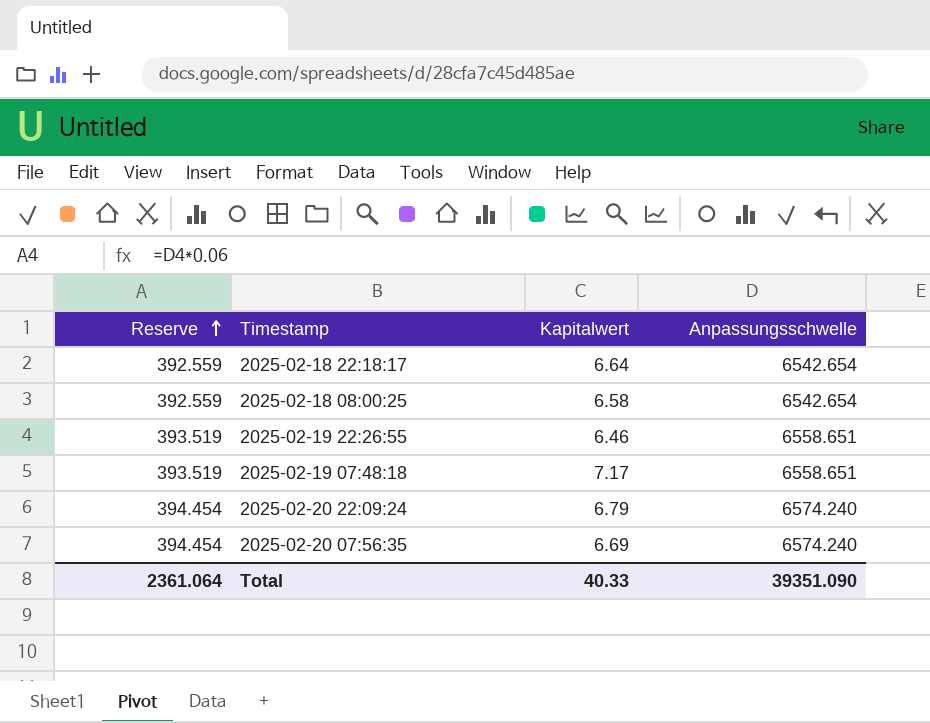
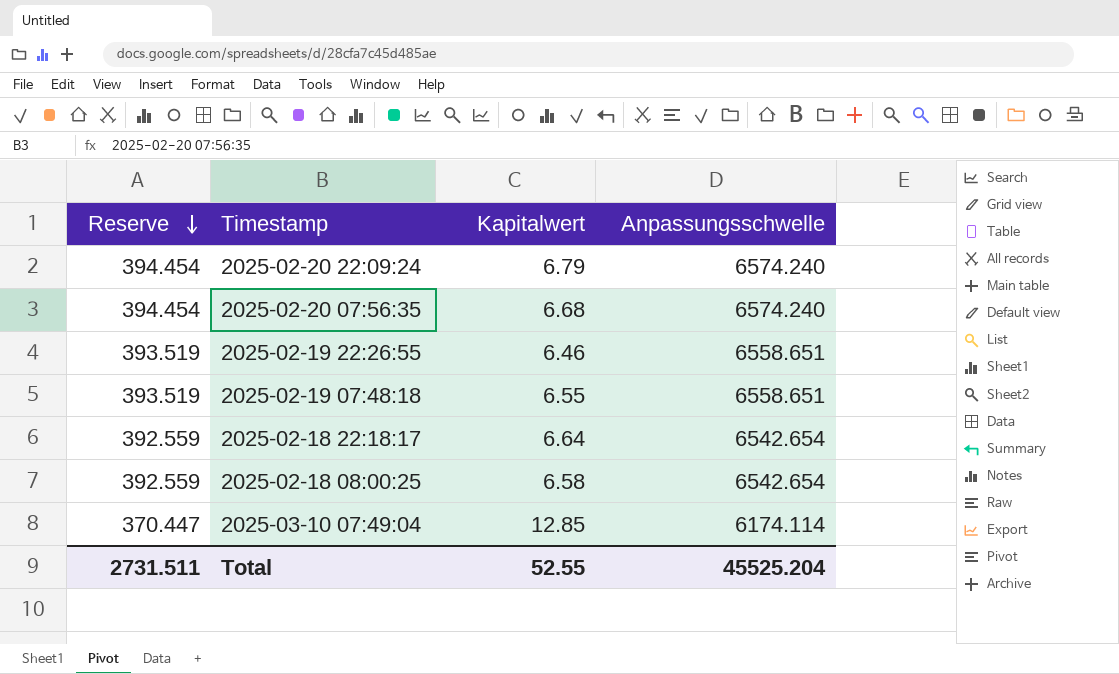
row order: Reserve ascending -> Reserve descending
2025-02-20 07:56:35 | Kapitalwert: 6.69 -> 6.68
2025-02-19 07:48:18 | Kapitalwert: 7.17 -> 6.55
row 2025-03-10 07:49:04: none -> 370.447 | 12.85 | 6174.114
Total | Reserve: 2361.064 -> 2731.511
Total | Kapitalwert: 40.33 -> 52.55
Total | Anpassungsschwelle: 39351.090 -> 45525.204

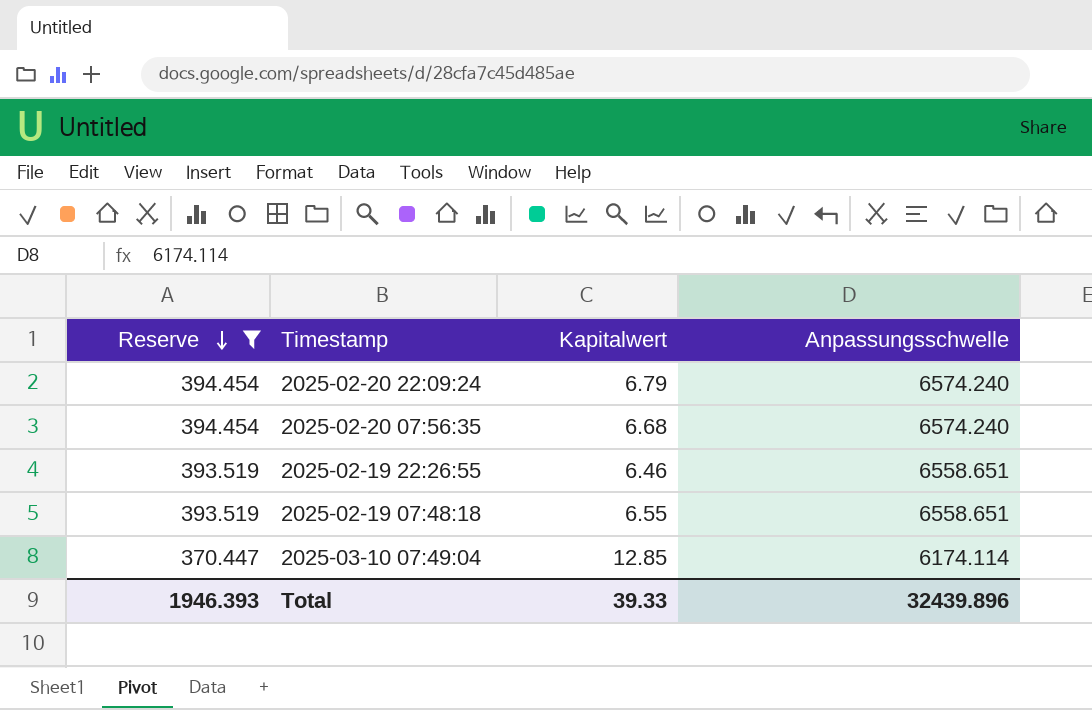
filter: none -> Reserve != 392.559
Total | Reserve: 2731.511 -> 1946.393
Total | Kapitalwert: 52.55 -> 39.33
Total | Anpassungsschwelle: 45525.204 -> 32439.896

